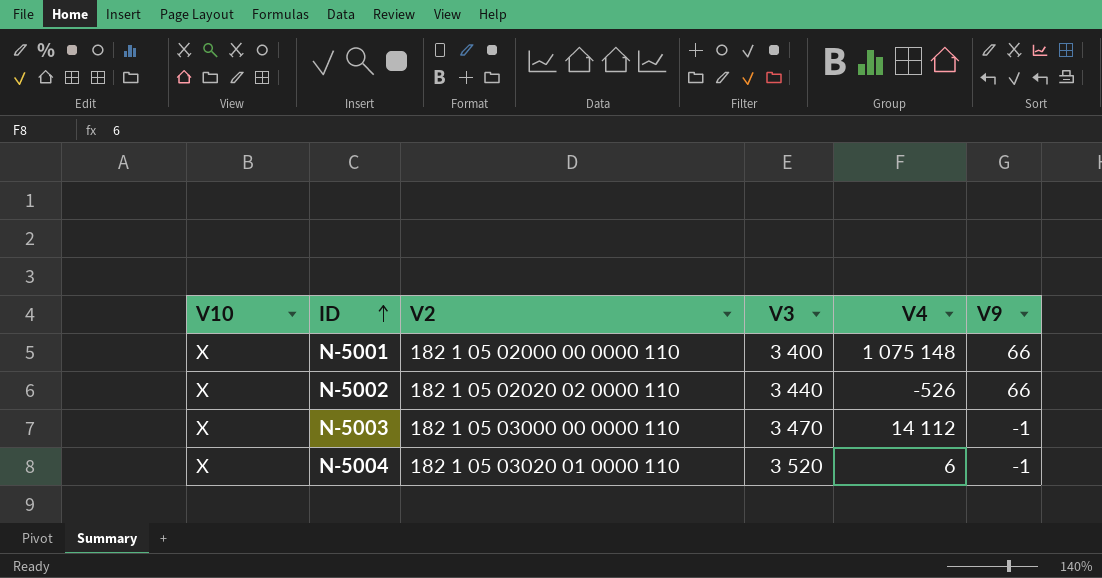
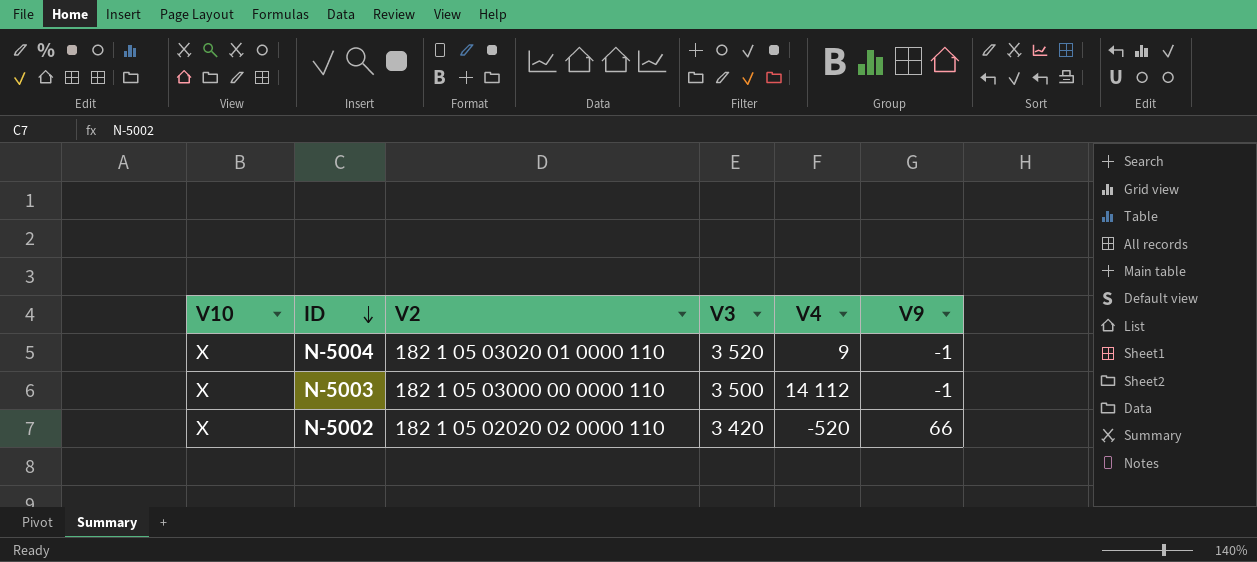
row order: ID ascending -> ID descending
row N-5001: X | 182 1 05 02000 00 0000 110 | 3 400 | 1 075 148 | 66 -> none
N-5004 | V4: 6 -> 9
N-5003 | V3: 3 470 -> 3 500
N-5002 | V3: 3 440 -> 3 420
N-5002 | V4: -526 -> -520

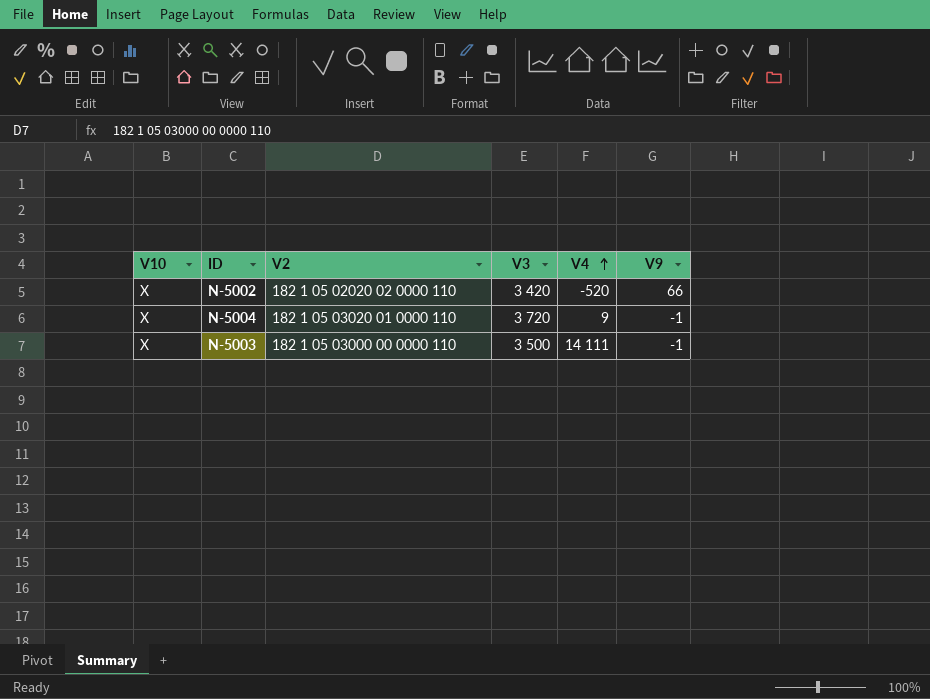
row order: ID descending -> V4 ascending
N-5004 | V3: 3 520 -> 3 720
N-5003 | V4: 14 112 -> 14 111

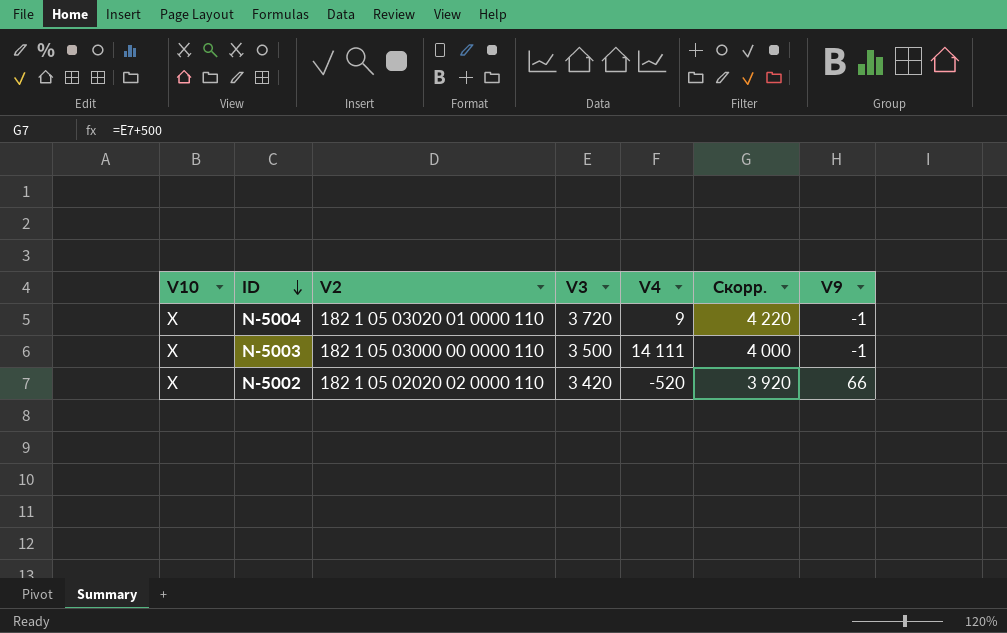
row order: V4 ascending -> ID descending
column Скорр. | formula: none -> [V3] + 500

